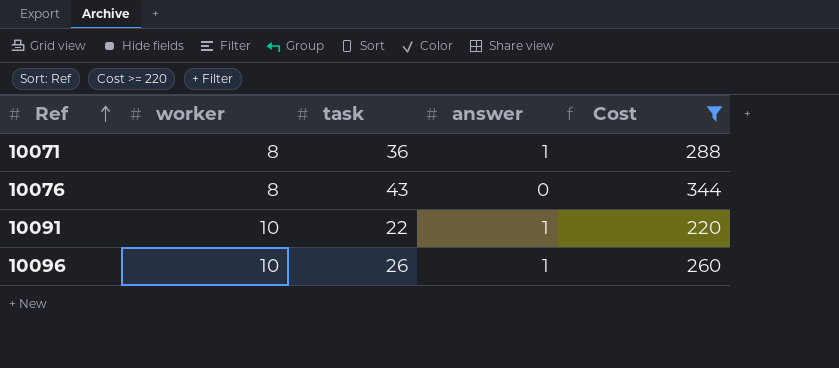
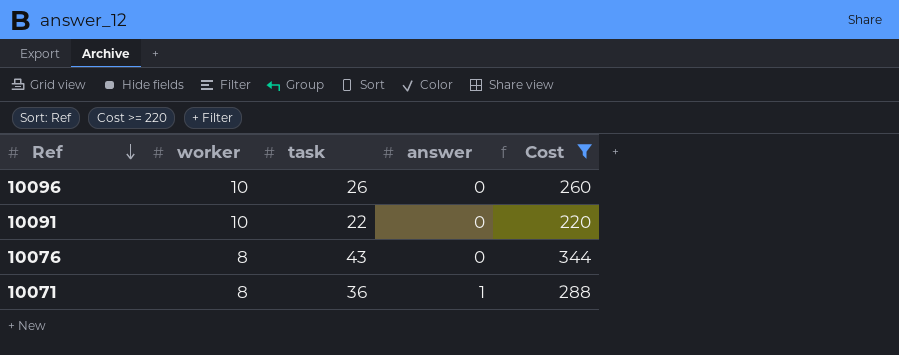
row order: Ref ascending -> Ref descending
10096 | answer: 1 -> 0
10091 | answer: 1 -> 0

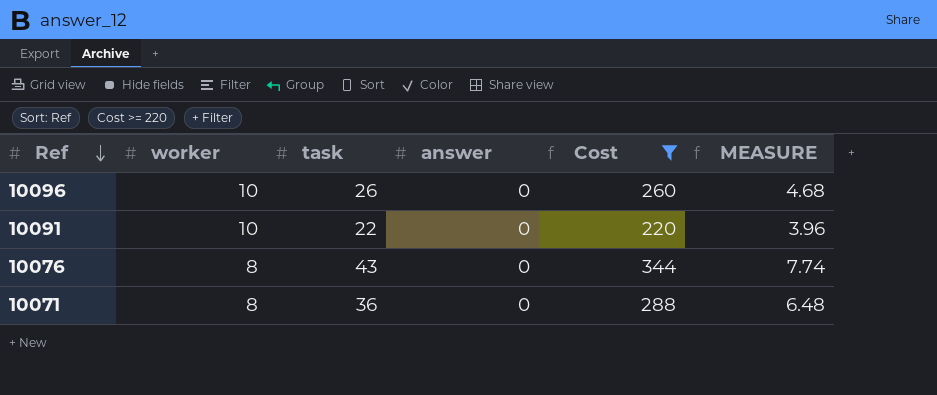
column MEASURE | formula: none -> [task] * 0.18
10071 | answer: 1 -> 0

